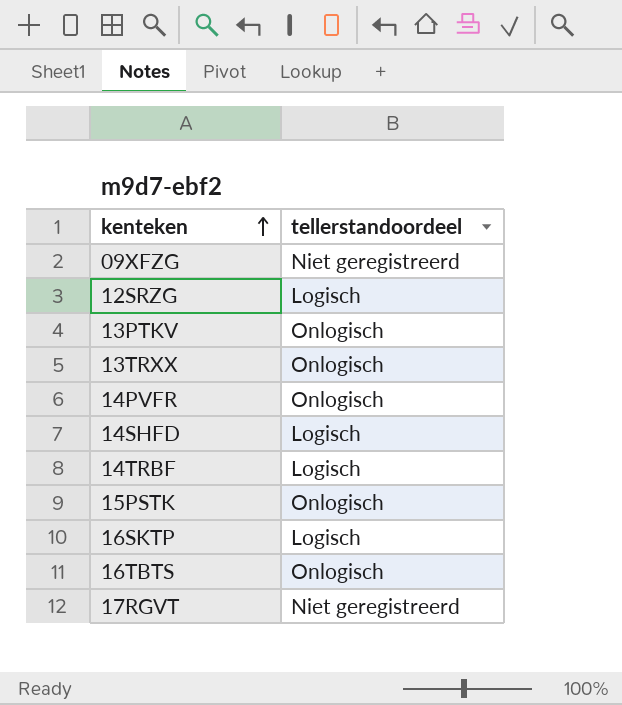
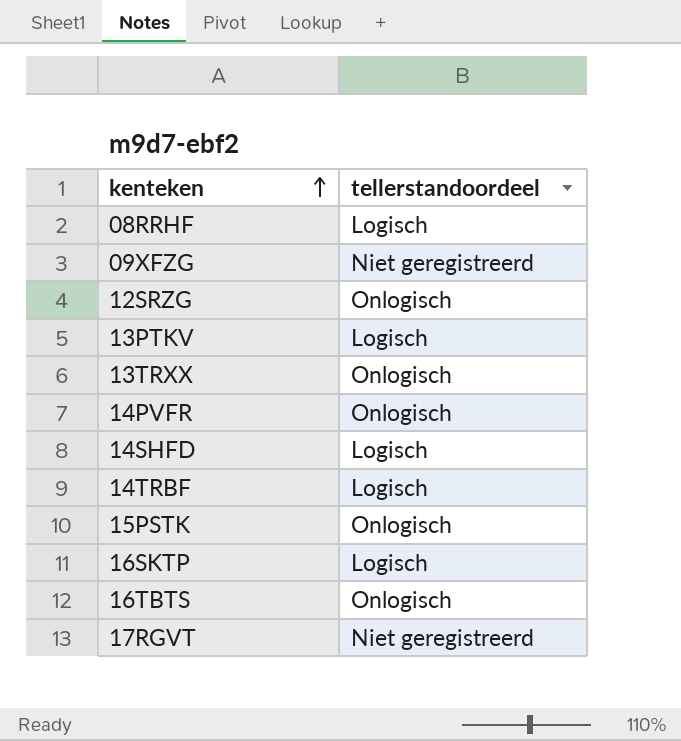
row 08RRHF: none -> Logisch
12SRZG | tellerstandoordeel: Logisch -> Onlogisch
13PTKV | tellerstandoordeel: Onlogisch -> Logisch

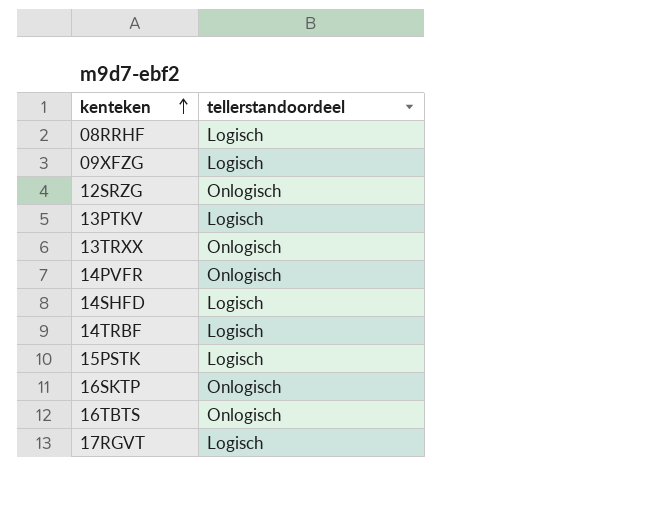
09XFZG | tellerstandoordeel: Niet geregistreerd -> Logisch
15PSTK | tellerstandoordeel: Onlogisch -> Logisch
16SKTP | tellerstandoordeel: Logisch -> Onlogisch
17RGVT | tellerstandoordeel: Niet geregistreerd -> Logisch

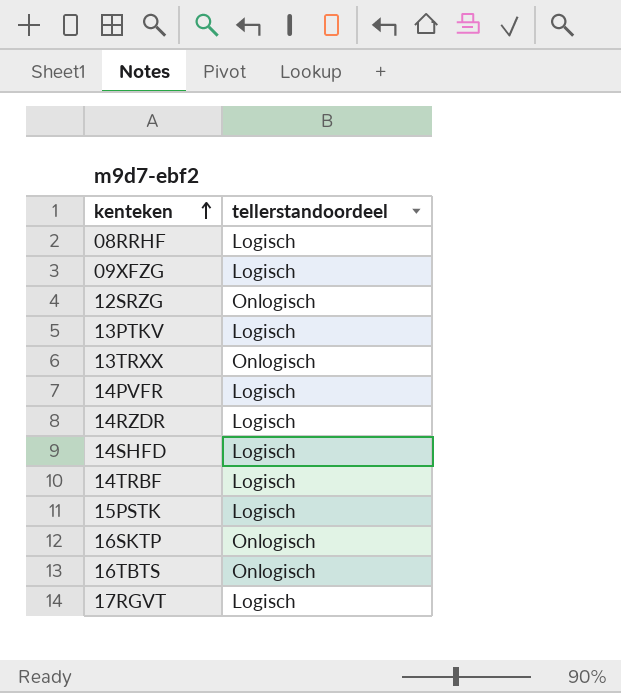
14PVFR | tellerstandoordeel: Onlogisch -> Logisch
row 14RZDR: none -> Logisch

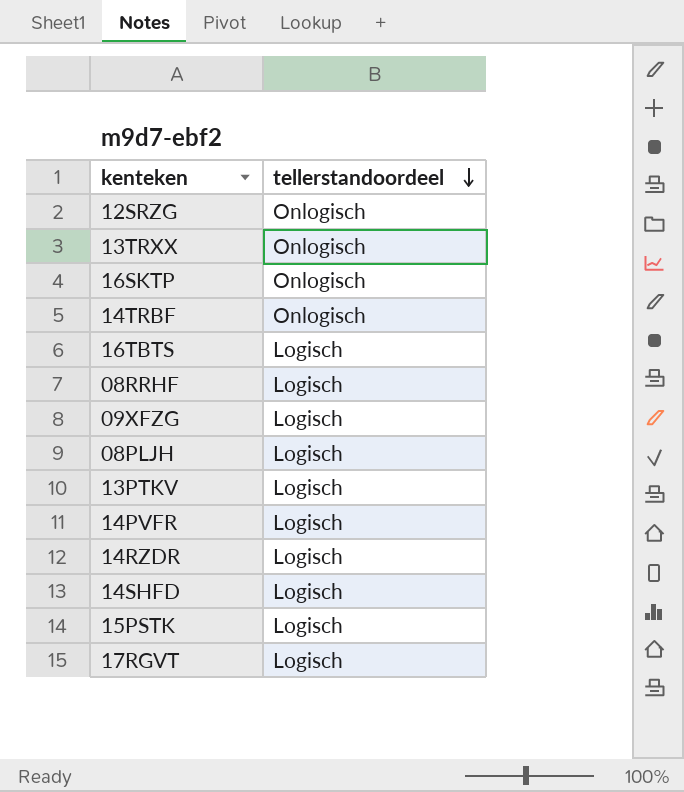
row order: kenteken ascending -> tellerstandoordeel descending
14TRBF | tellerstandoordeel: Logisch -> Onlogisch
16TBTS | tellerstandoordeel: Onlogisch -> Logisch
row 08PLJH: none -> Logisch

